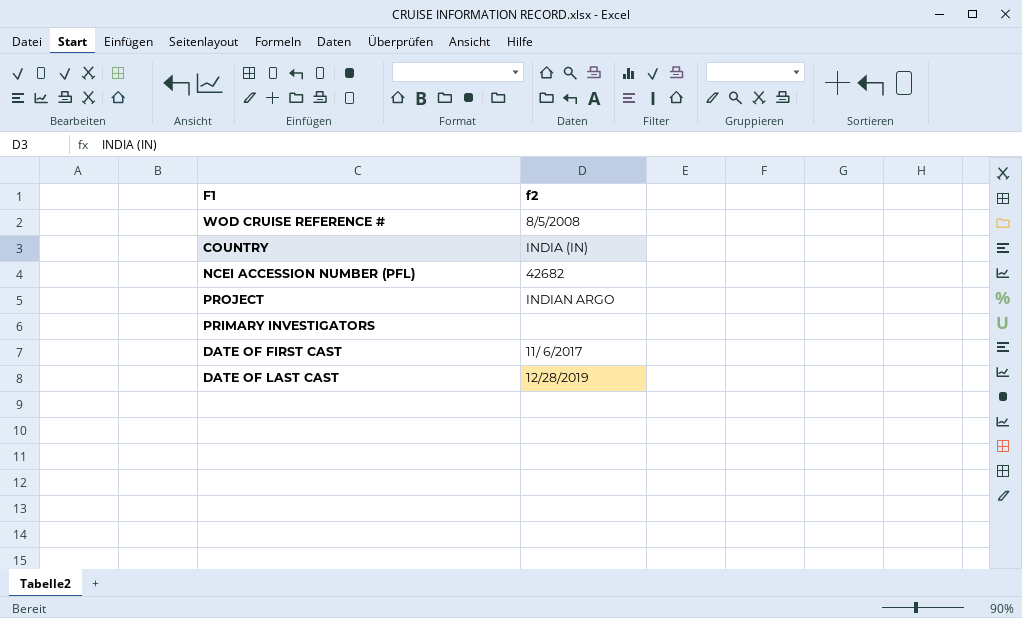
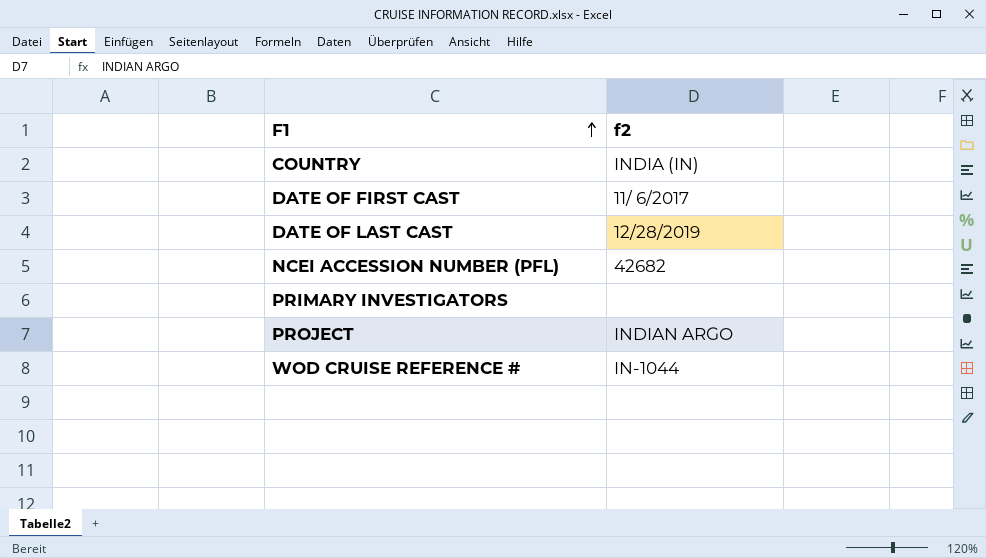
row order: none -> F1 ascending
WOD CRUISE REFERENCE # | f2: 8/5/2008 -> IN-1044

